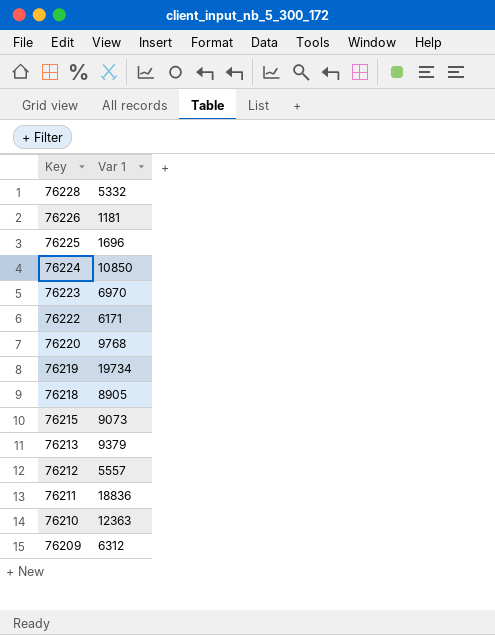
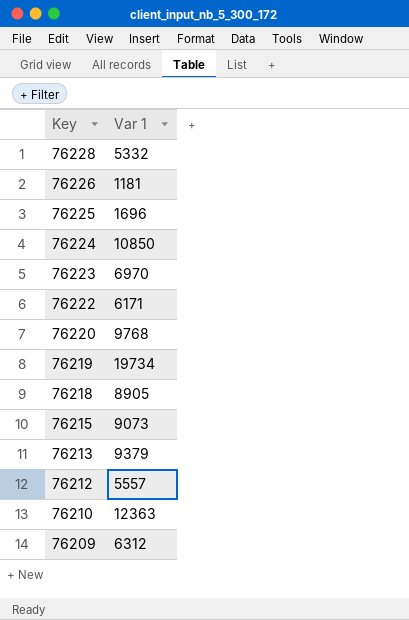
row 76211: 18836 -> none

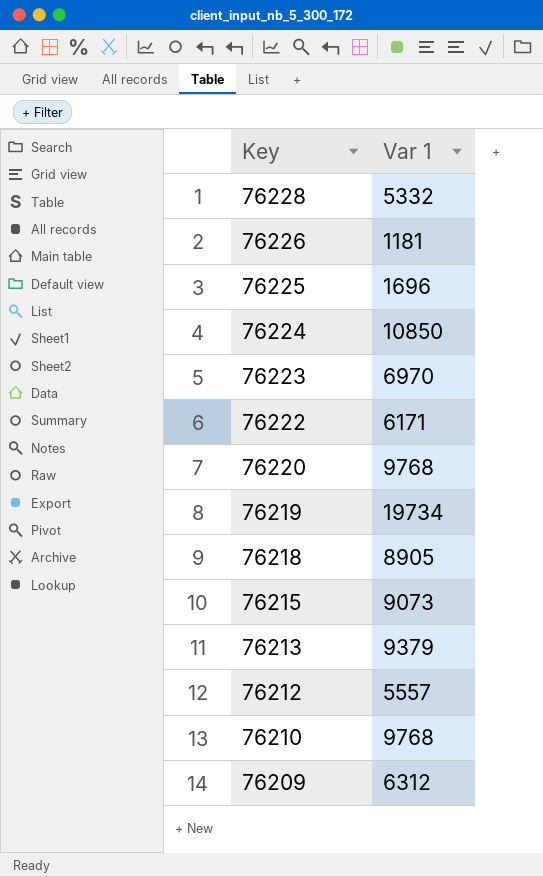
76210 | Var 1: 12363 -> 9768

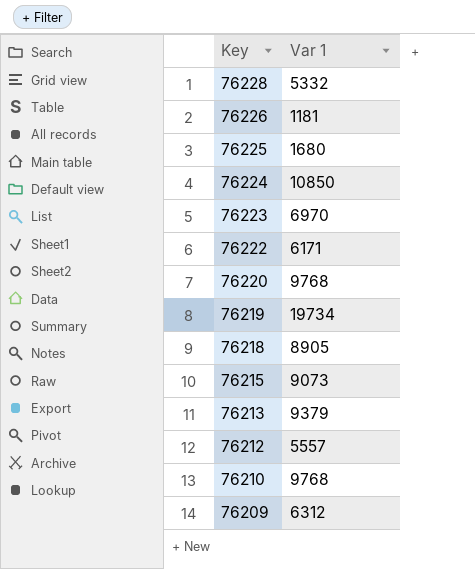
76225 | Var 1: 1696 -> 1680

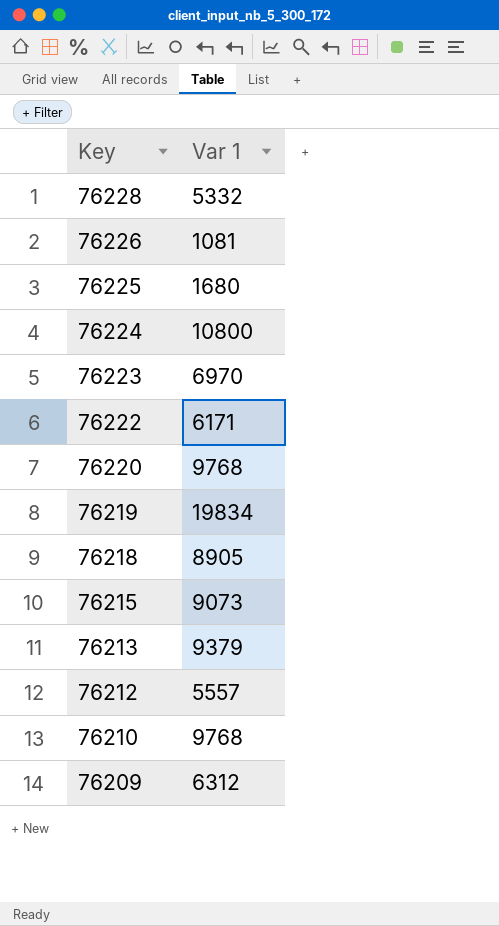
76226 | Var 1: 1181 -> 1081
76224 | Var 1: 10850 -> 10800
76219 | Var 1: 19734 -> 19834

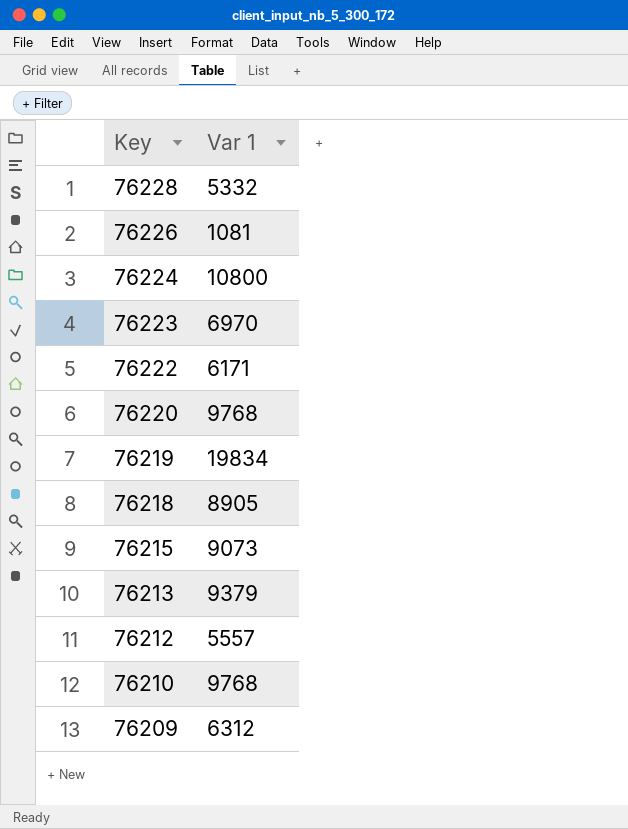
row 76225: 1680 -> none

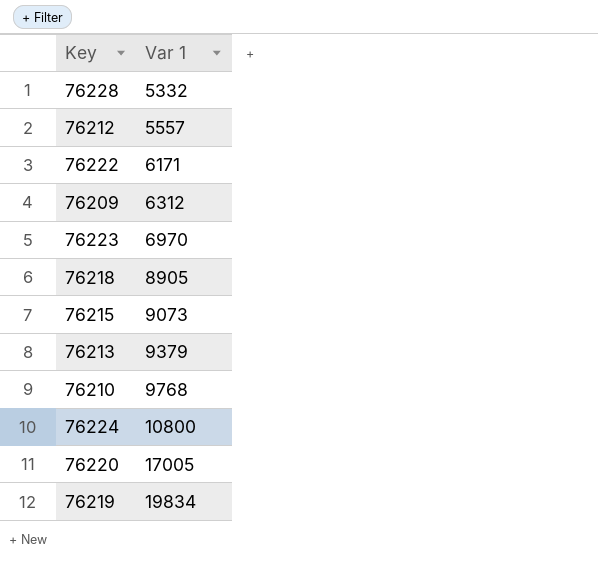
row order: Key descending -> Var 1 ascending
row 76226: 1081 -> none
76220 | Var 1: 9768 -> 17005

